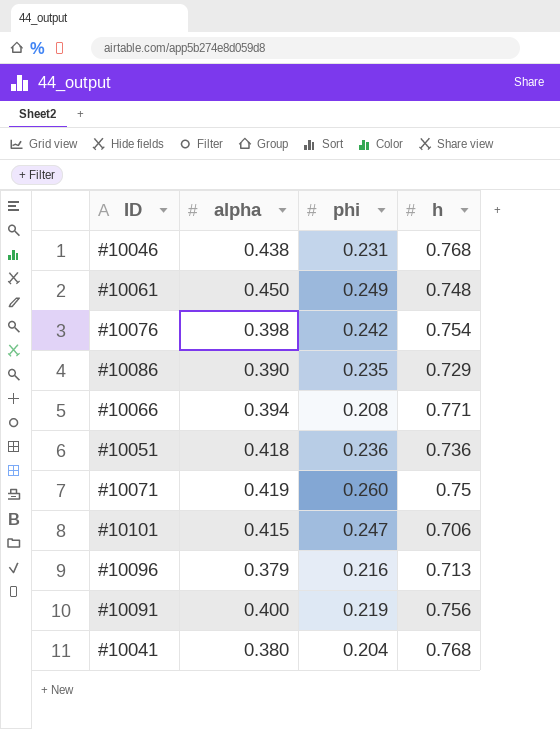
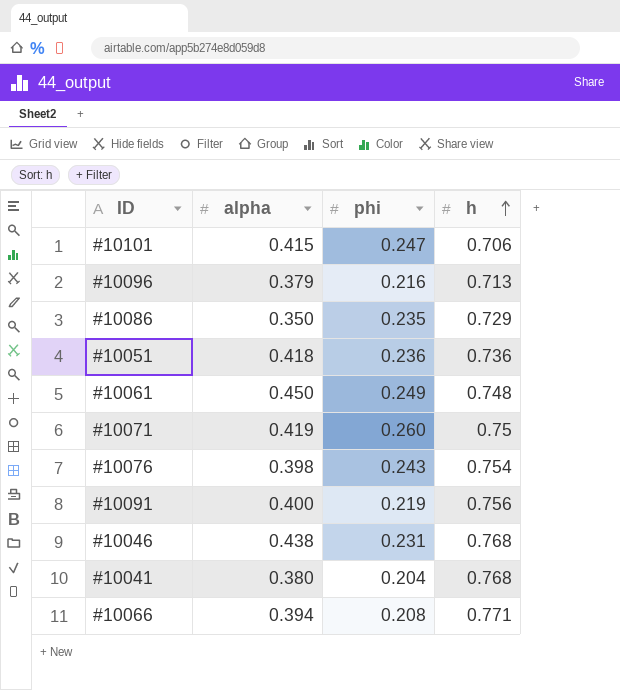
row order: none -> h ascending
#10086 | alpha: 0.390 -> 0.350
#10076 | phi: 0.242 -> 0.243

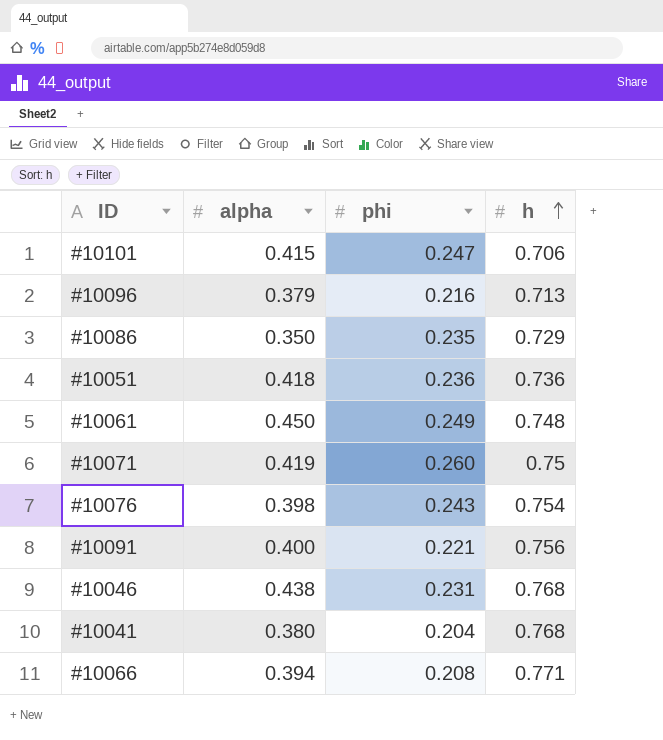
#10091 | phi: 0.219 -> 0.221

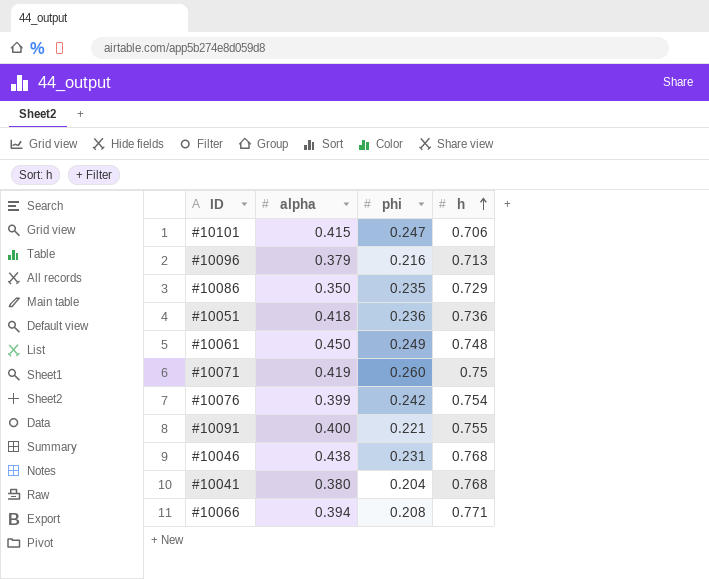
#10076 | alpha: 0.398 -> 0.399
#10076 | phi: 0.243 -> 0.242
#10091 | h: 0.756 -> 0.755

